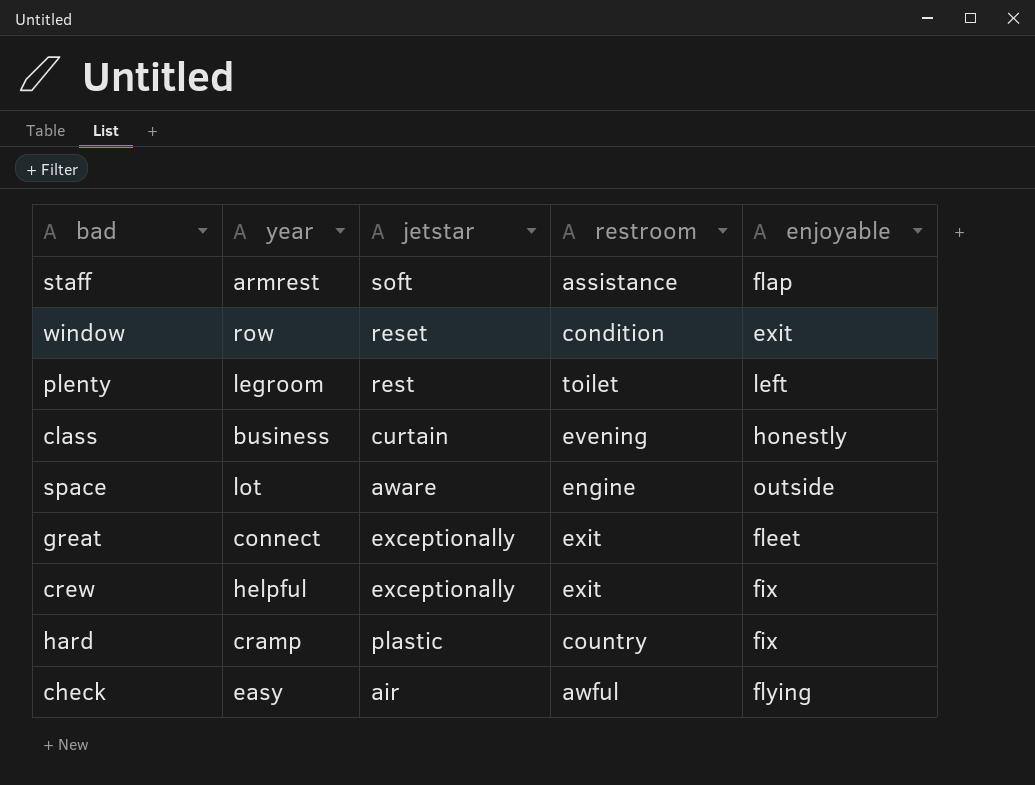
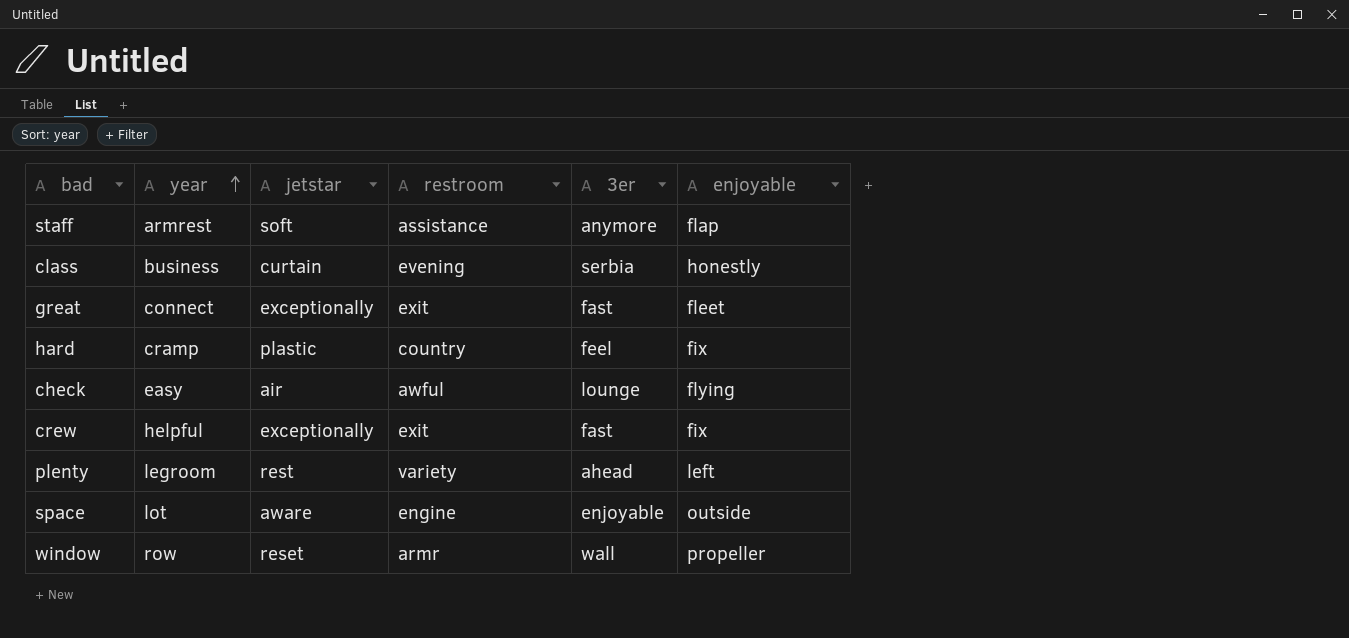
row order: none -> year ascending
column 3er | position: none -> 5
plenty | restroom: toilet -> variety
window | restroom: condition -> armr
window | enjoyable: exit -> propeller

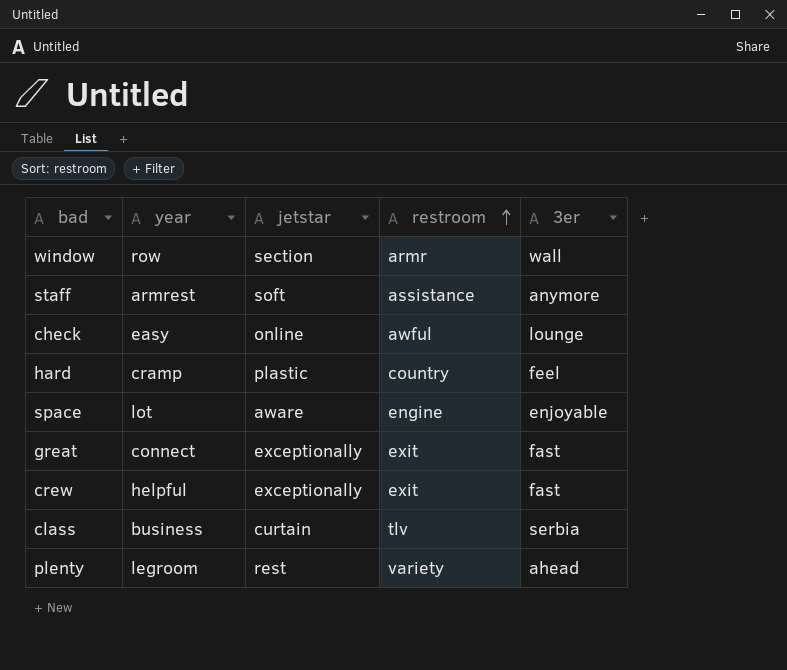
row order: year ascending -> restroom ascending
column enjoyable | position: 6 -> none
window | jetstar: reset -> section
check | jetstar: air -> online
class | restroom: evening -> tlv

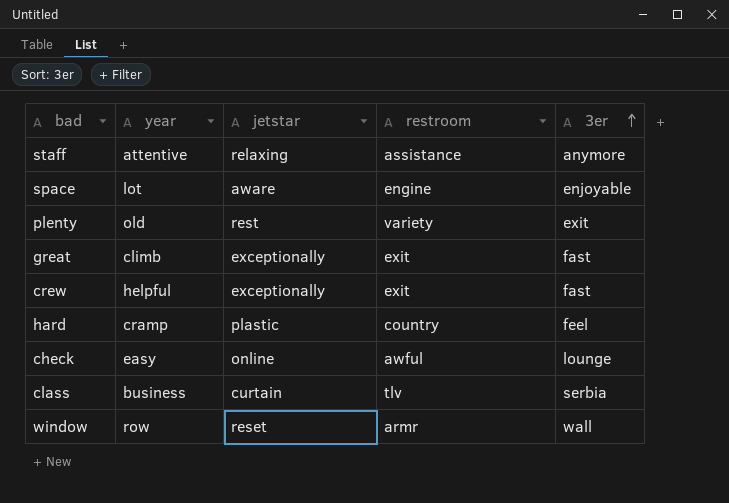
row order: restroom ascending -> 3er ascending
staff | year: armrest -> attentive
staff | jetstar: soft -> relaxing
plenty | year: legroom -> old
plenty | 3er: ahead -> exit
great | year: connect -> climb
window | jetstar: section -> reset

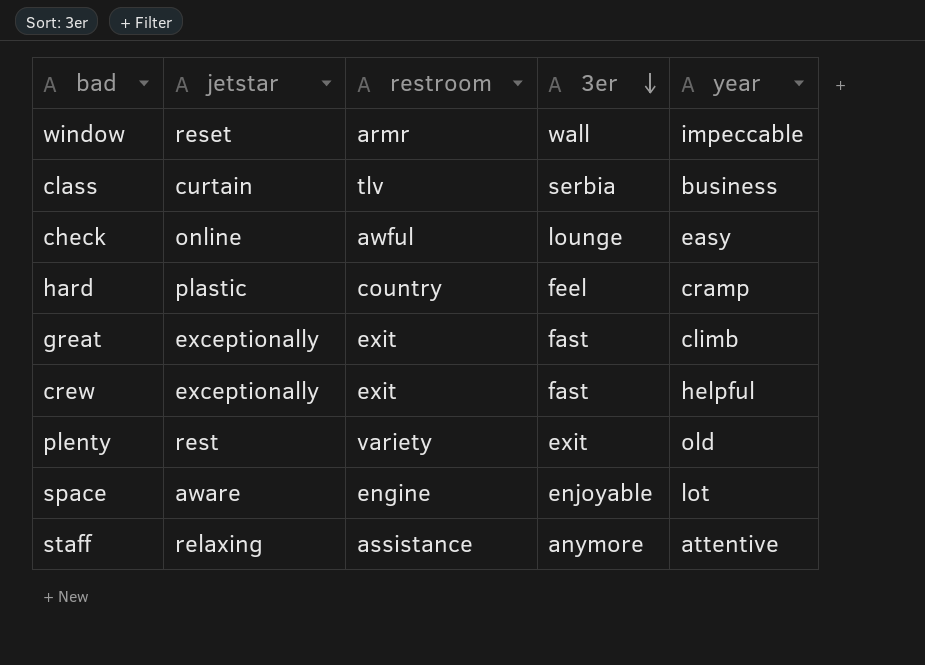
row order: 3er ascending -> 3er descending
column year | position: 2 -> 5
window | year: row -> impeccable

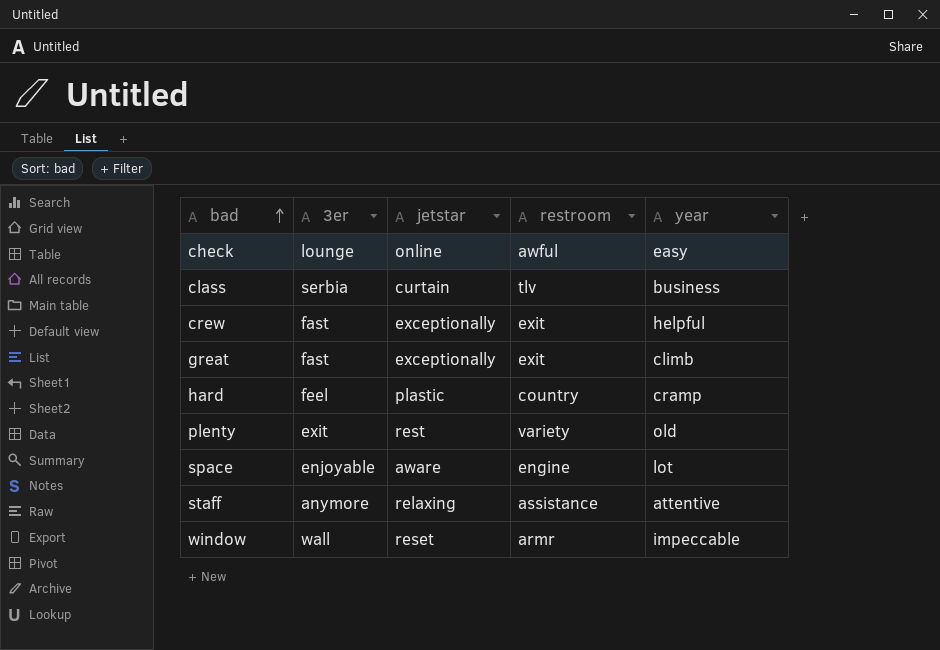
row order: 3er descending -> bad ascending
column 3er | position: 4 -> 2

